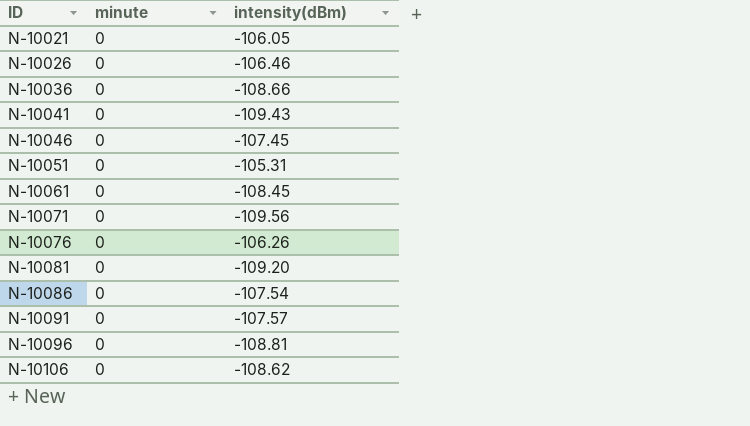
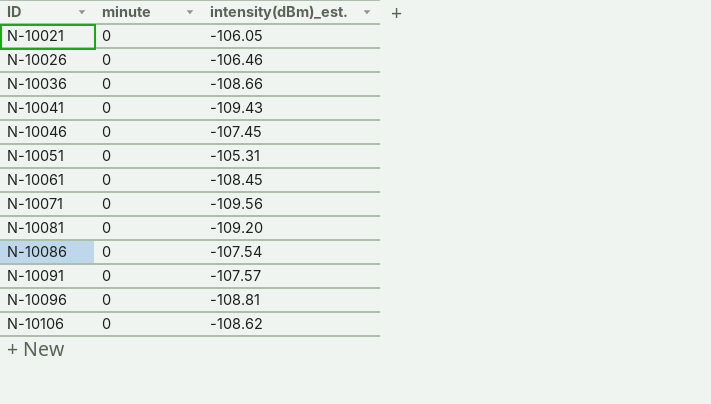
column name: intensity(dBm) -> intensity(dBm)_est.
row N-10076: 0 | -106.26 -> none

